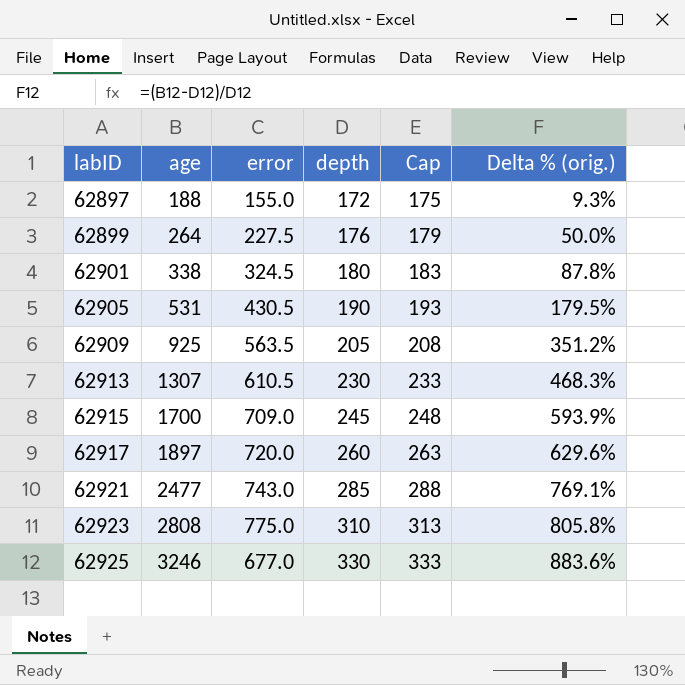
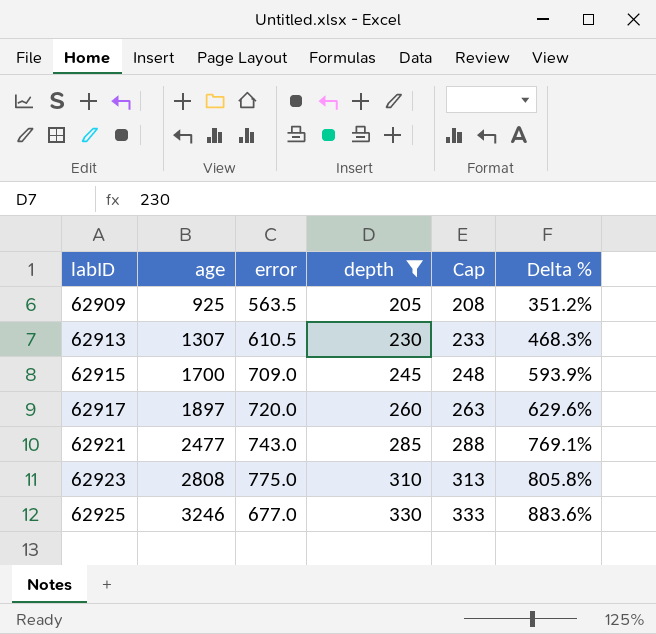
filter: none -> depth >= 205
column name: Delta % (orig.) -> Delta %

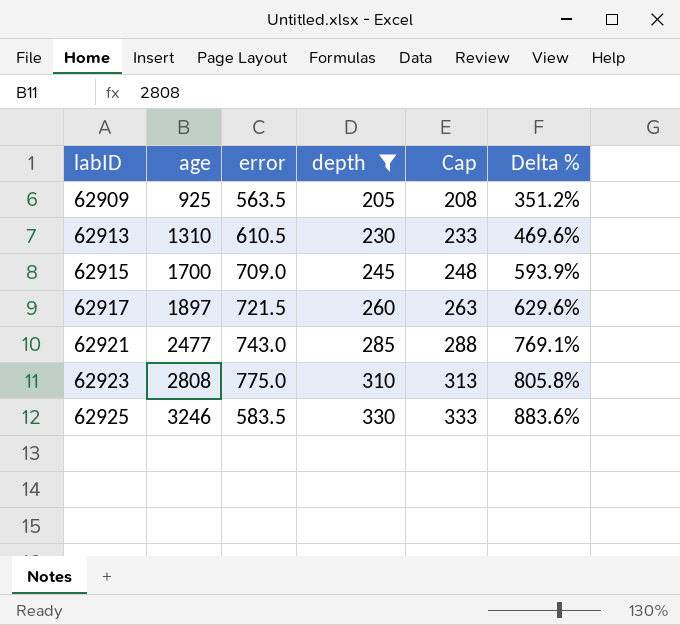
62913 | age: 1307 -> 1310
62913 | Delta %: 468.3% -> 469.6%
62917 | error: 720.0 -> 721.5
62925 | error: 677.0 -> 583.5

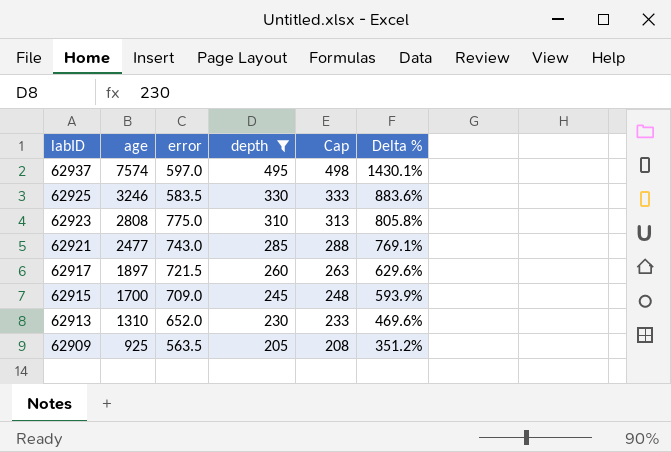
row order: labID ascending -> labID descending
row 62937: none -> 7574 | 597.0 | 495 | 498 | 1430.1%
62913 | error: 610.5 -> 652.0

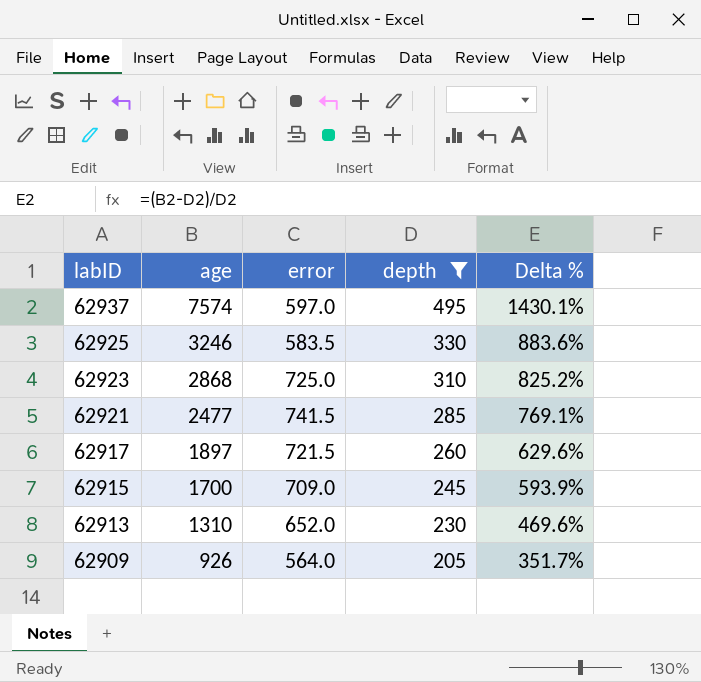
column Cap | formula: [depth] + 3 -> none
62923 | age: 2808 -> 2868
62923 | error: 775.0 -> 725.0
62923 | Delta %: 805.8% -> 825.2%
62921 | error: 743.0 -> 741.5
62909 | age: 925 -> 926
62909 | error: 563.5 -> 564.0
62909 | Delta %: 351.2% -> 351.7%

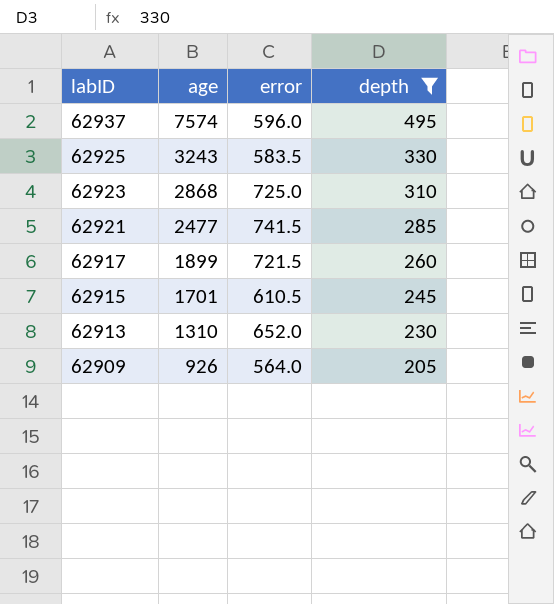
column Delta % | formula: ([age] - [depth]) / [depth] -> none
62937 | error: 597.0 -> 596.0
62925 | age: 3246 -> 3243
62917 | age: 1897 -> 1899
62915 | age: 1700 -> 1701
62915 | error: 709.0 -> 610.5

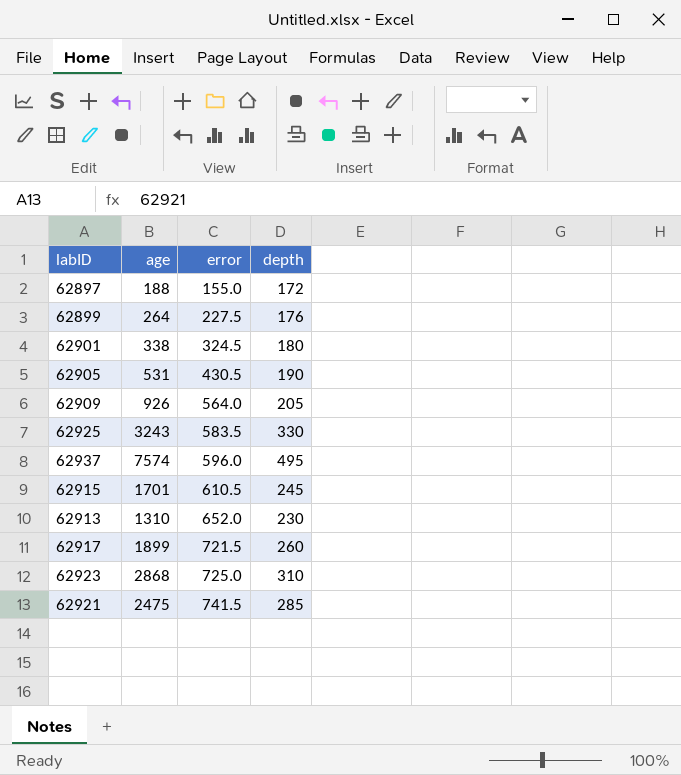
filter: depth >= 205 -> none
row order: labID descending -> error ascending
62921 | age: 2477 -> 2475

